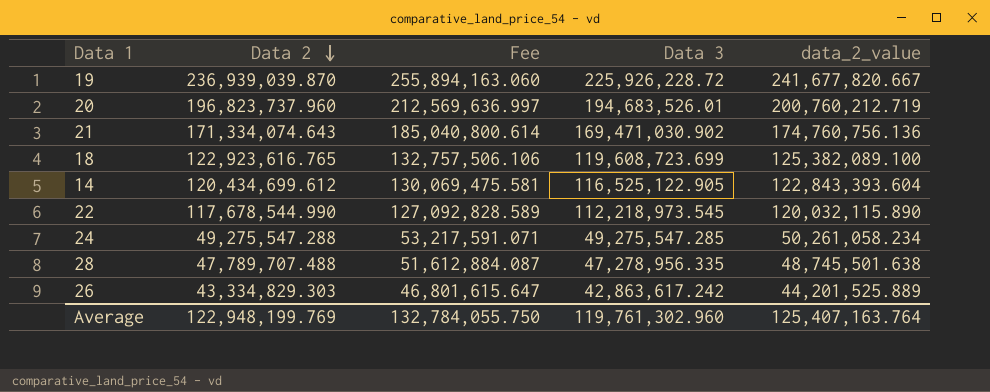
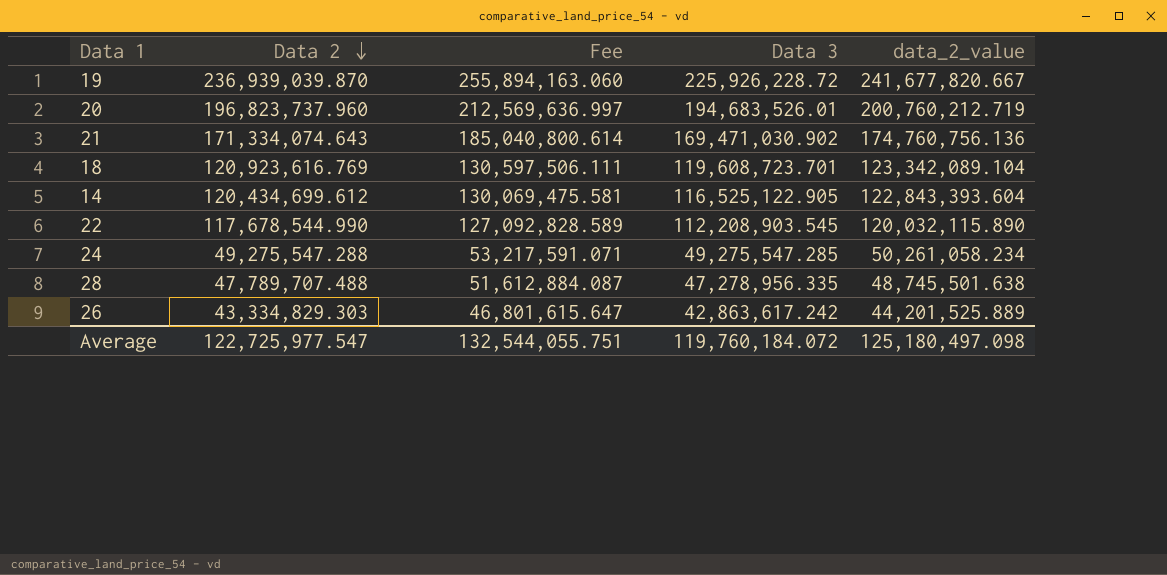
18 | Data 2: 122,923,616.765 -> 120,923,616.769
18 | Fee: 132,757,506.106 -> 130,597,506.111
18 | Data 3: 119,608,723.699 -> 119,608,723.701
18 | data_2_value: 125,382,089.100 -> 123,342,089.104
22 | Data 3: 112,218,973.545 -> 112,208,903.545
Average | Data 2: 122,948,199.769 -> 122,725,977.547
Average | Fee: 132,784,055.750 -> 132,544,055.751
Average | Data 3: 119,761,302.960 -> 119,760,184.072
Average | data_2_value: 125,407,163.764 -> 125,180,497.098

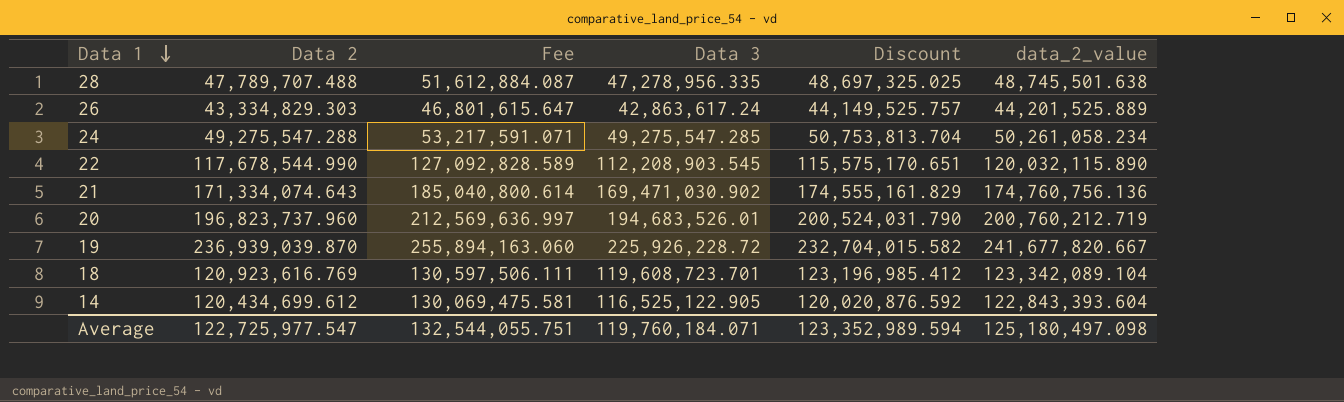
row order: Data 2 descending -> Data 1 descending
column Discount | formula: none -> [Data 3] * 1.03
26 | Data 3: 42,863,617.242 -> 42,863,617.24
Average | Data 3: 119,760,184.072 -> 119,760,184.071

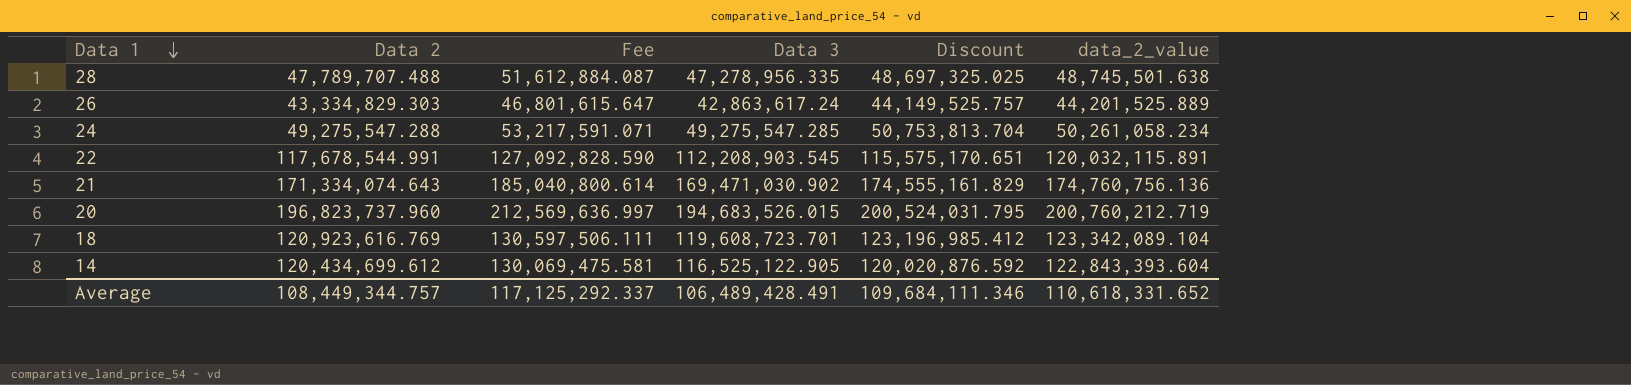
row 19: 236,939,039.870 | 255,894,163.060 | 225,926,228.72 | 232,704,015.582 | 241,677,820.667 -> none
22 | Data 2: 117,678,544.990 -> 117,678,544.991
22 | Fee: 127,092,828.589 -> 127,092,828.590
22 | data_2_value: 120,032,115.890 -> 120,032,115.891
20 | Data 3: 194,683,526.01 -> 194,683,526.015
20 | Discount: 200,524,031.790 -> 200,524,031.795
Average | Data 2: 122,725,977.547 -> 108,449,344.757
Average | Fee: 132,544,055.751 -> 117,125,292.337
Average | Data 3: 119,760,184.071 -> 106,489,428.491
Average | Discount: 123,352,989.594 -> 109,684,111.346
Average | data_2_value: 125,180,497.098 -> 110,618,331.652

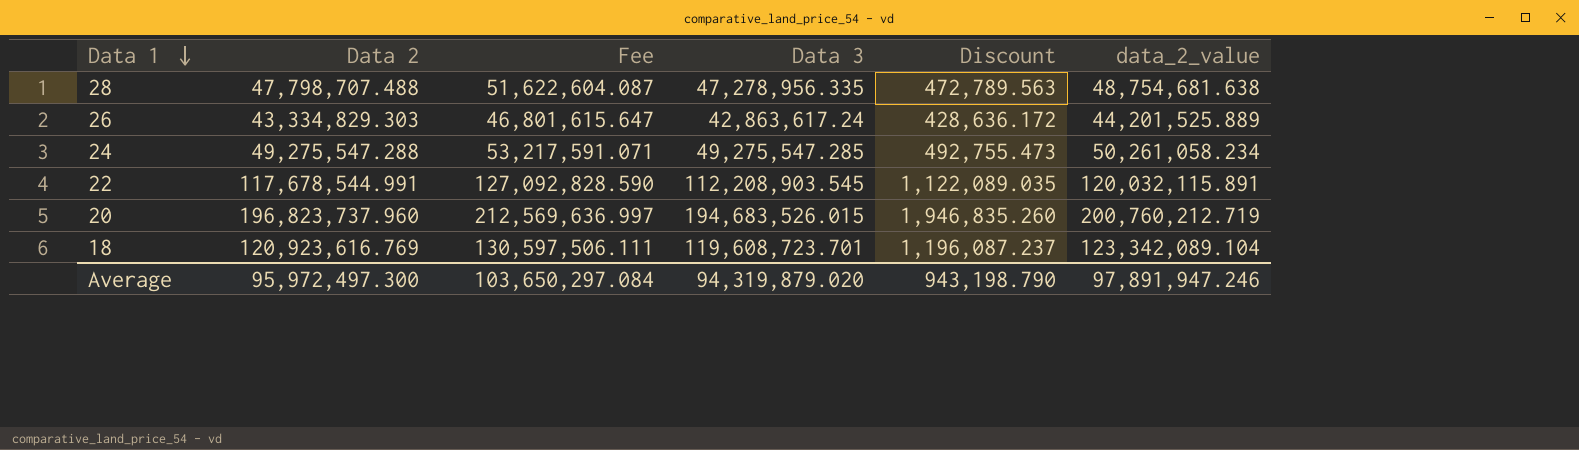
column Discount | formula: [Data 3] * 1.03 -> [Data 3] * 0.01
row 21: 171,334,074.643 | 185,040,800.614 | 169,471,030.902 | 174,555,161.829 | 174,760,756.136 -> none
row 14: 120,434,699.612 | 130,069,475.581 | 116,525,122.905 | 120,020,876.592 | 122,843,393.604 -> none
28 | Data 2: 47,789,707.488 -> 47,798,707.488
28 | Fee: 51,612,884.087 -> 51,622,604.087
28 | data_2_value: 48,745,501.638 -> 48,754,681.638
Average | Data 2: 108,449,344.757 -> 95,972,497.300
Average | Fee: 117,125,292.337 -> 103,650,297.084
Average | Data 3: 106,489,428.491 -> 94,319,879.020
Average | Discount: 109,684,111.346 -> 943,198.790
Average | data_2_value: 110,618,331.652 -> 97,891,947.246

